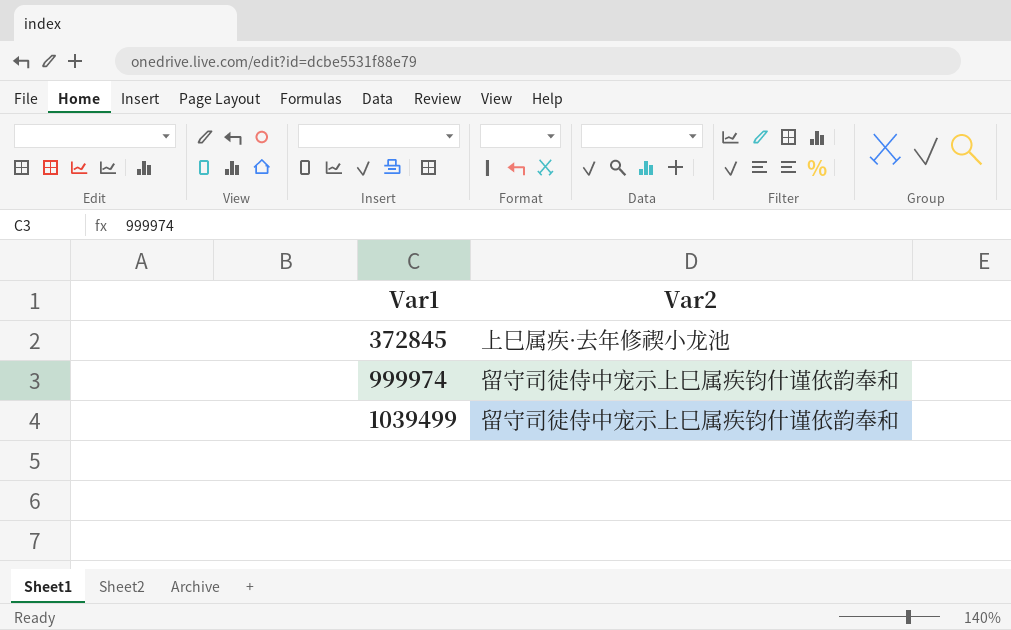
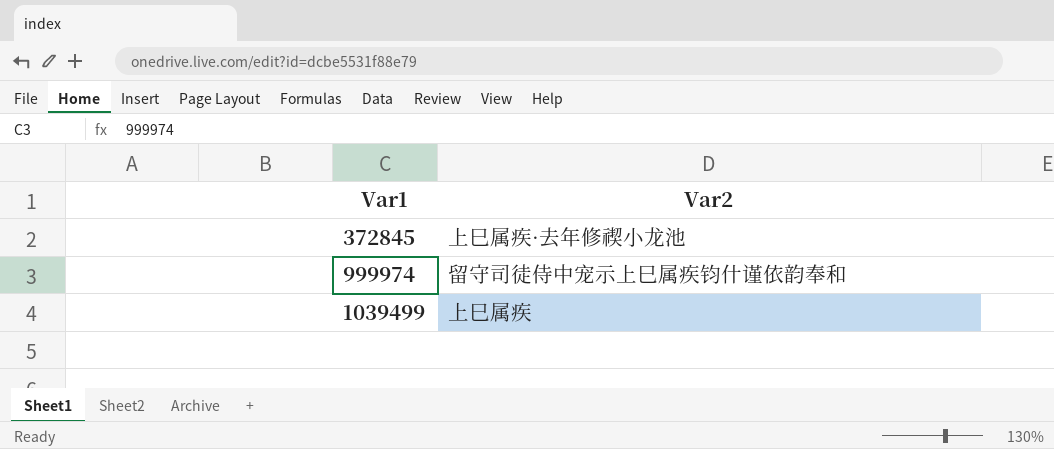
1039499 | Var2: 留守司徒侍中宠示上巳属疾钧什谨依韵奉和 -> 上巳属疾

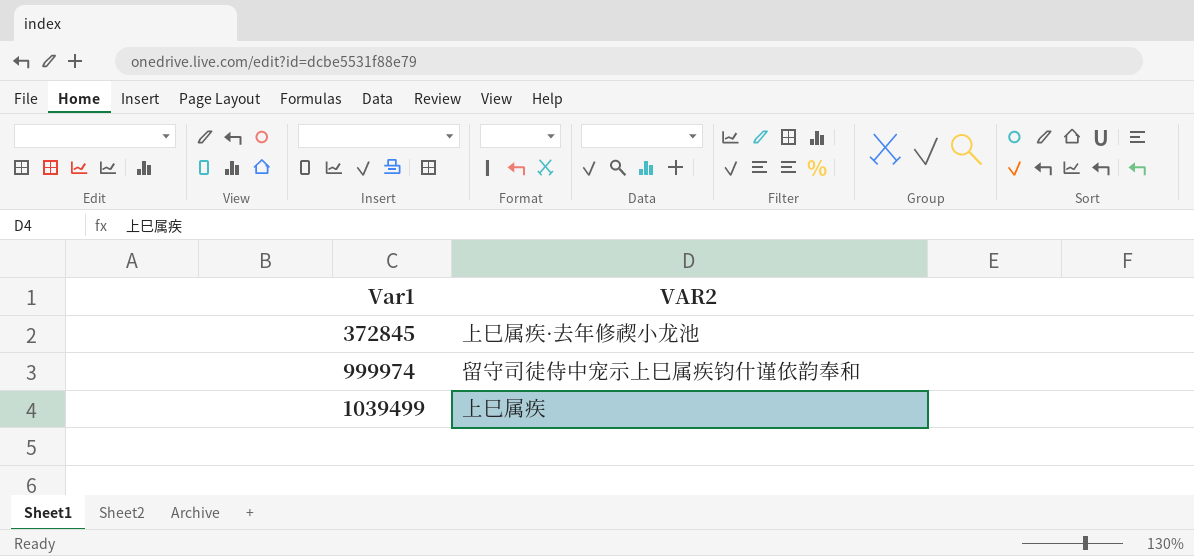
column name: Var2 -> VAR2

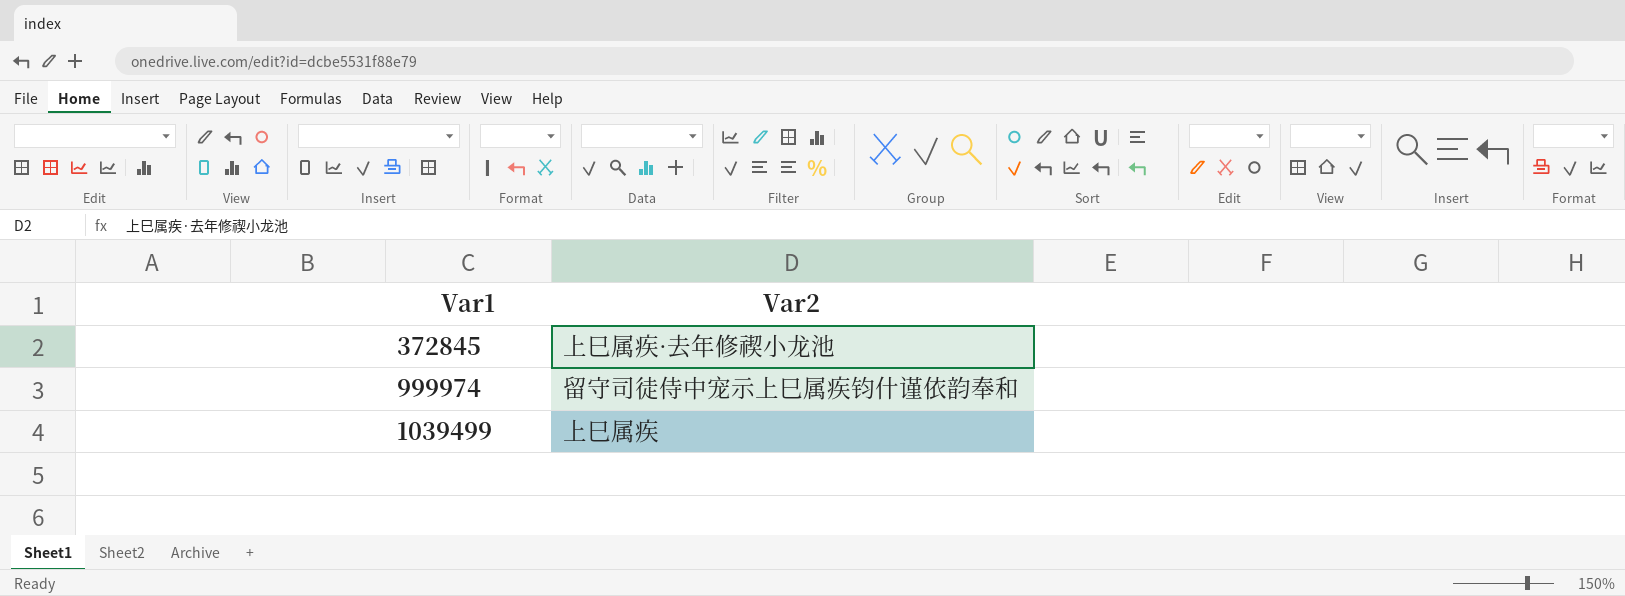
column name: VAR2 -> Var2

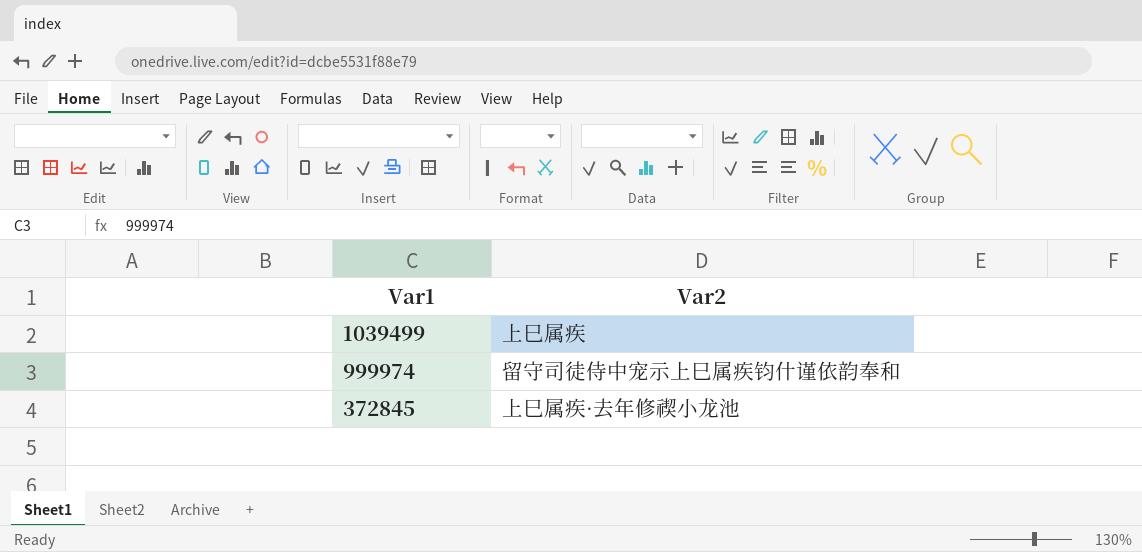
row order: Var1 ascending -> Var1 descending

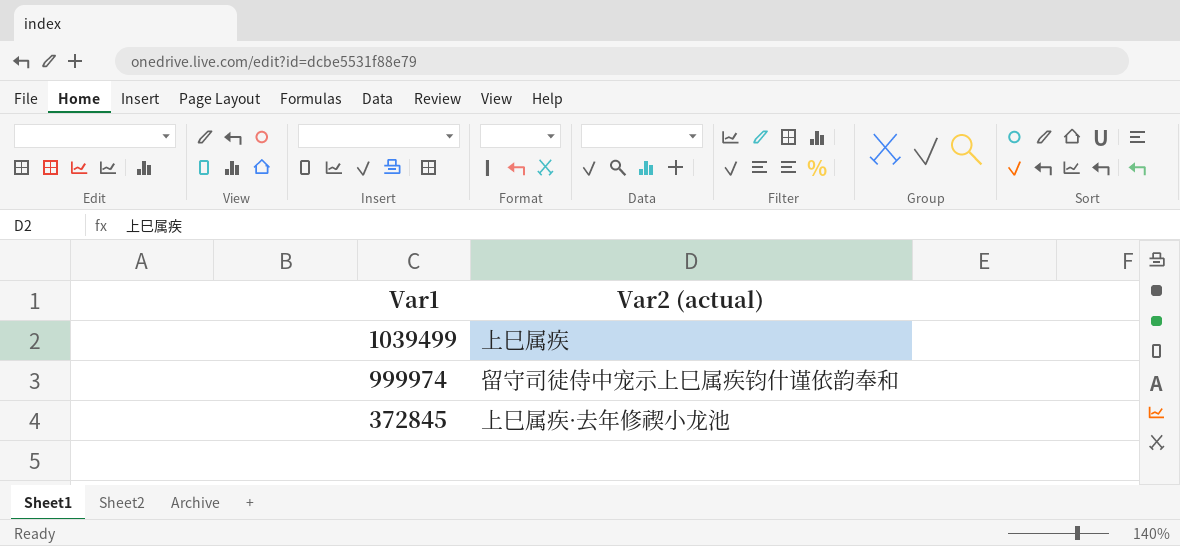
column name: Var2 -> Var2 (actual)

